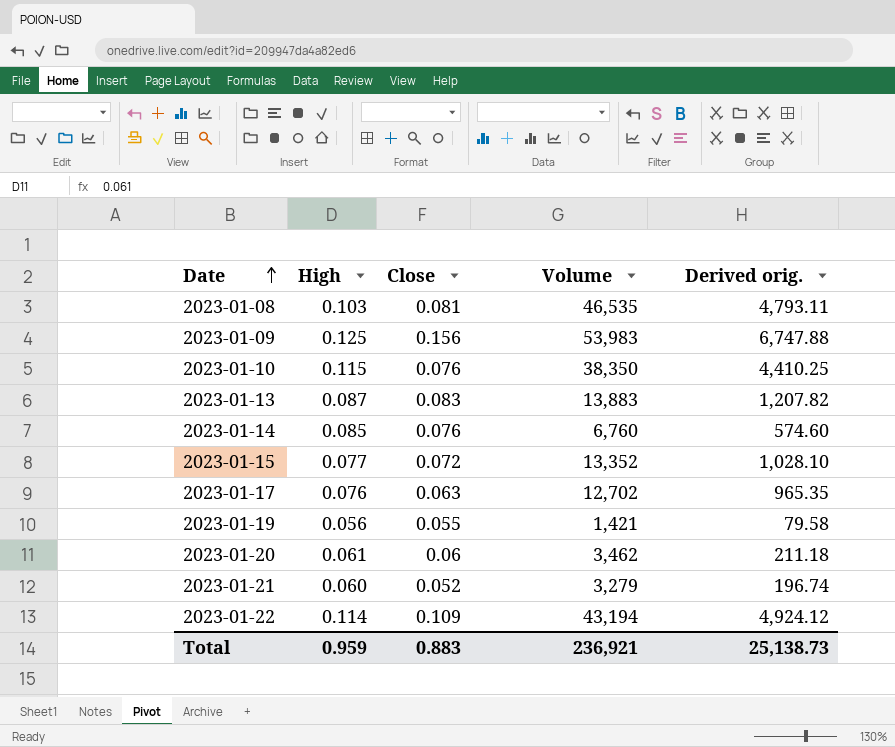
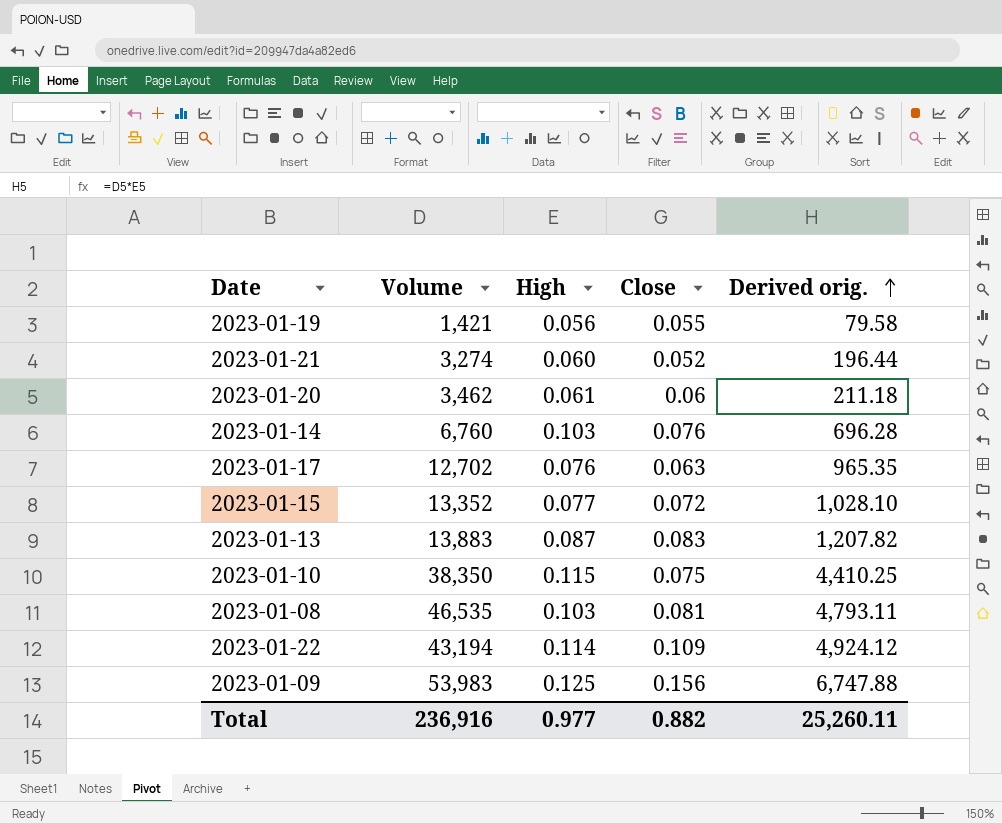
row order: Date ascending -> Derived orig. ascending
column Volume | position: 4 -> 2
2023-01-21 | Volume: 3,279 -> 3,274
2023-01-21 | Derived orig.: 196.74 -> 196.44
2023-01-14 | High: 0.085 -> 0.103
2023-01-14 | Derived orig.: 574.60 -> 696.28
2023-01-10 | Close: 0.076 -> 0.075
Total | Volume: 236,921 -> 236,916
Total | High: 0.959 -> 0.977
Total | Close: 0.883 -> 0.882
Total | Derived orig.: 25,138.73 -> 25,260.11

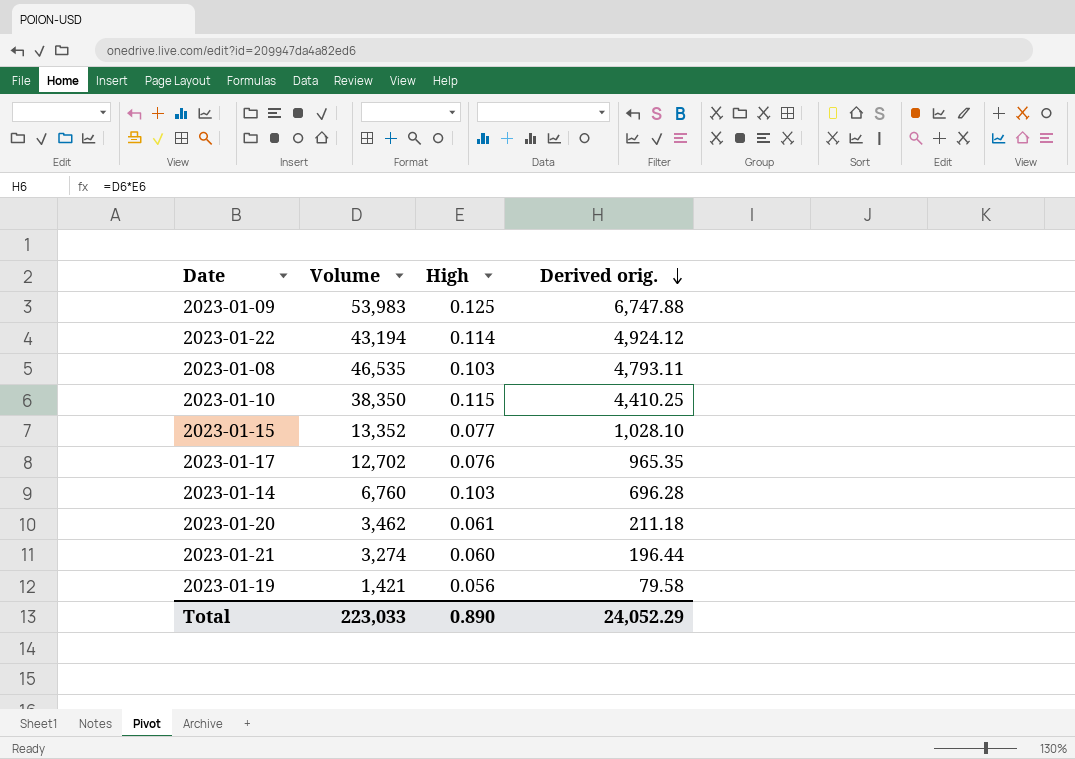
row order: Derived orig. ascending -> Derived orig. descending
column Close | position: 4 -> none
row 2023-01-13: 13,883 | 0.087 | 0.083 | 1,207.82 -> none
Total | Volume: 236,916 -> 223,033
Total | High: 0.977 -> 0.890
Total | Derived orig.: 25,260.11 -> 24,052.29

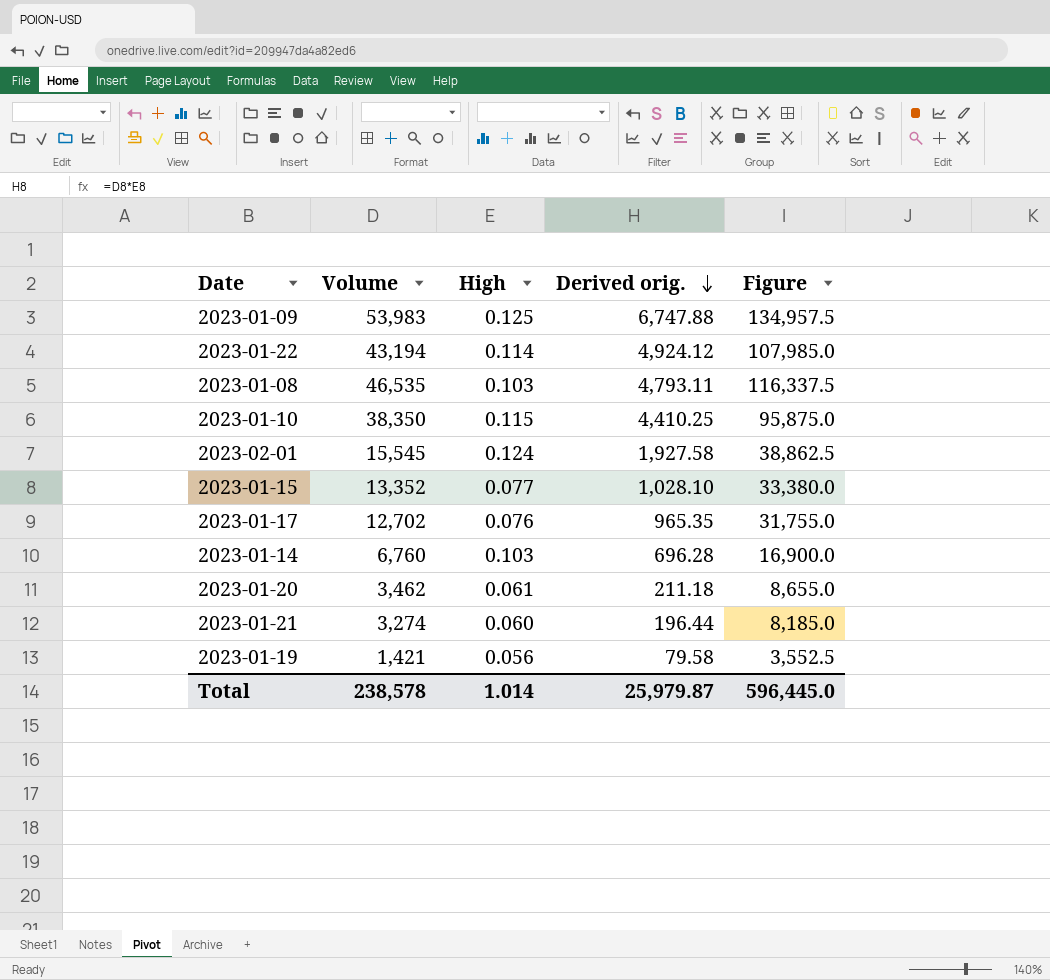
column Figure | formula: none -> [Volume] * 2.5
row 2023-02-01: none -> 15,545 | 0.124 | 1,927.58 | 38,862.5
Total | Volume: 223,033 -> 238,578
Total | High: 0.890 -> 1.014
Total | Derived orig.: 24,052.29 -> 25,979.87

